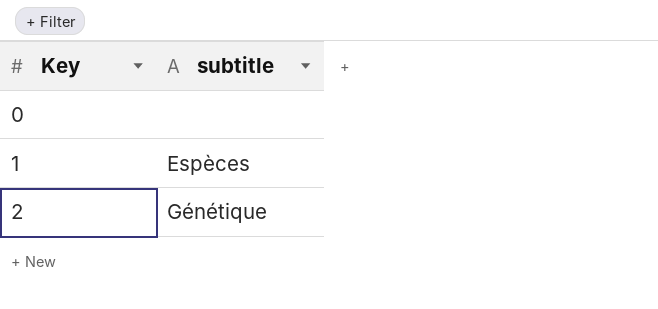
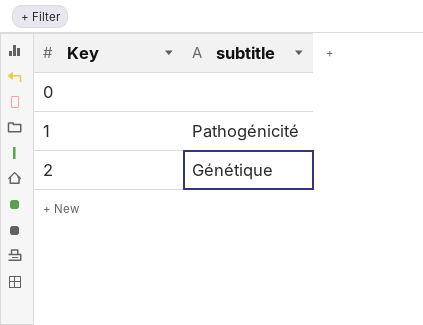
1 | subtitle: Espèces -> Pathogénicité

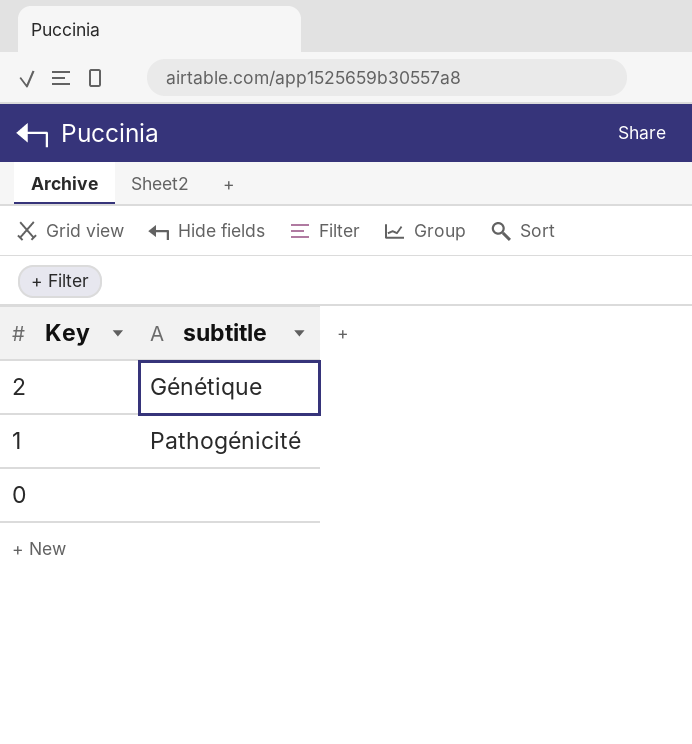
row order: Key ascending -> Key descending

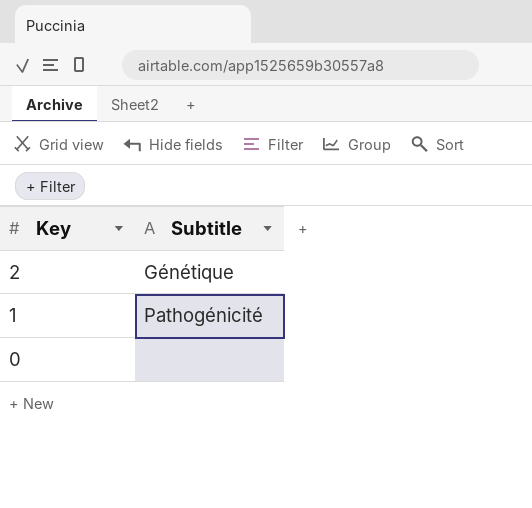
column name: subtitle -> Subtitle

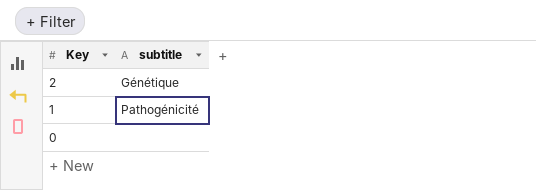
column name: Subtitle -> subtitle

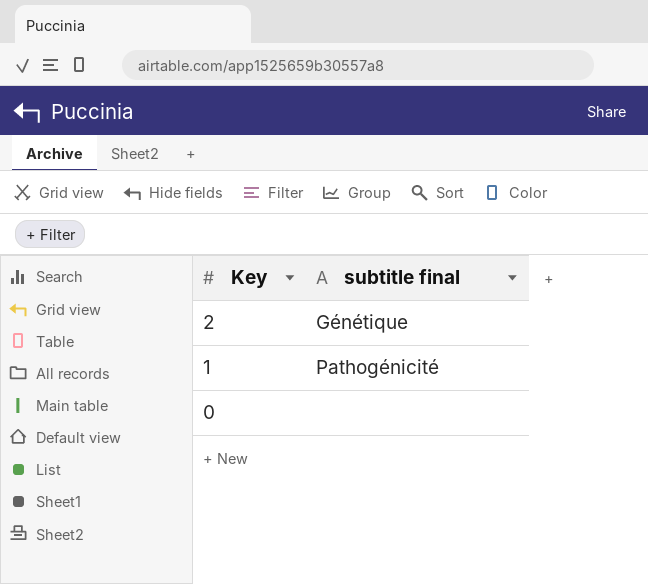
column name: subtitle -> subtitle final

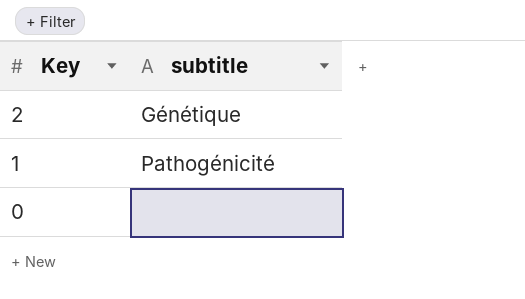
column name: subtitle final -> subtitle

